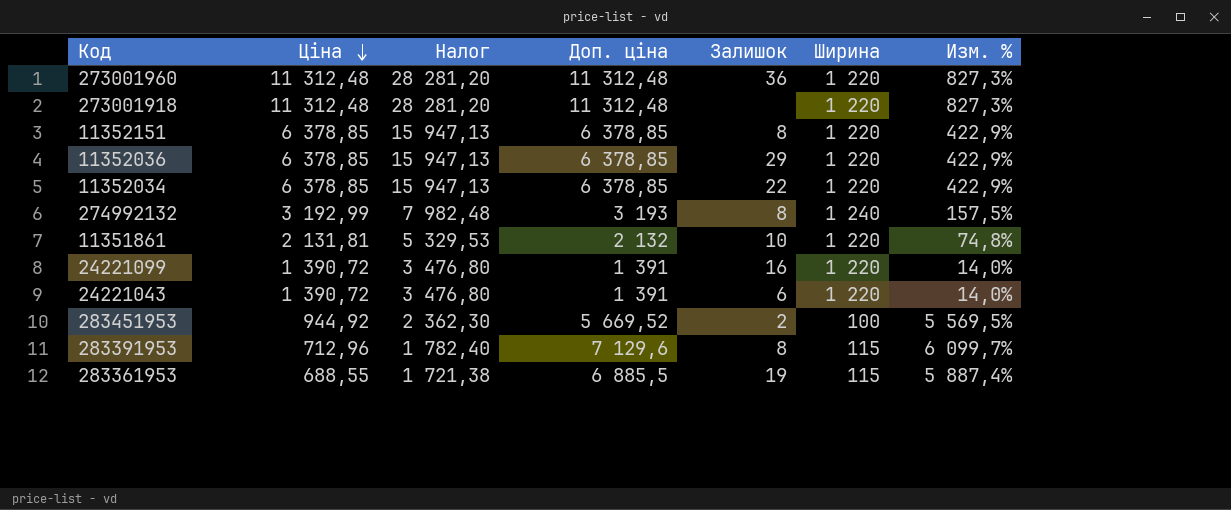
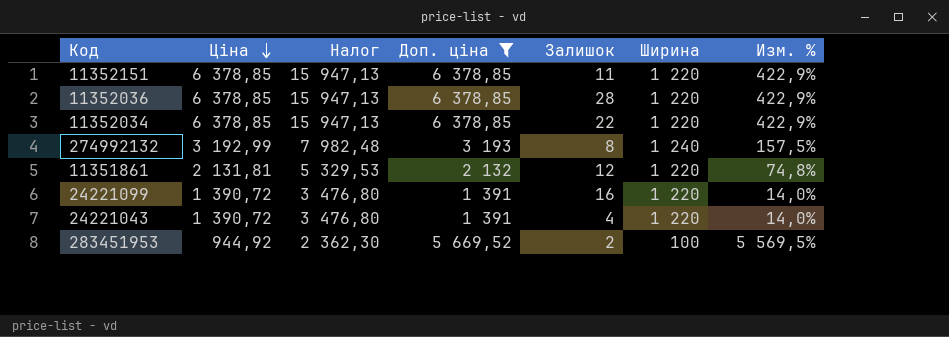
filter: none -> Доп. ціна <= 6 378,85
11352151 | Залишок: 8 -> 11
11352036 | Залишок: 29 -> 28
11351861 | Залишок: 10 -> 12
24221043 | Залишок: 6 -> 4

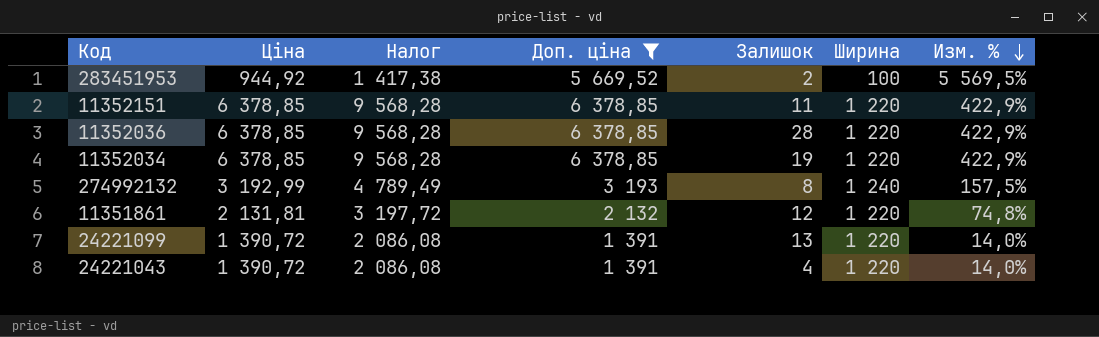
row order: Ціна descending -> Изм. % descending
column Налог | formula: [Ціна] * 2,5 -> [Ціна] * 1,5
11352034 | Залишок: 22 -> 19
24221099 | Залишок: 16 -> 13

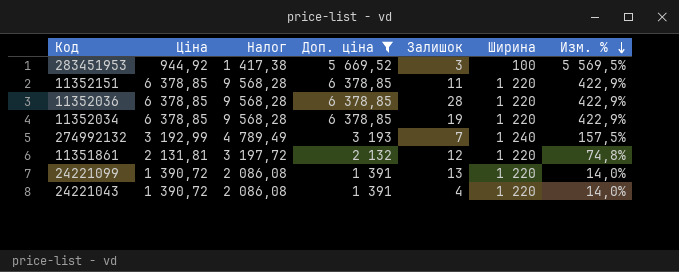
283451953 | Залишок: 2 -> 3
274992132 | Залишок: 8 -> 7

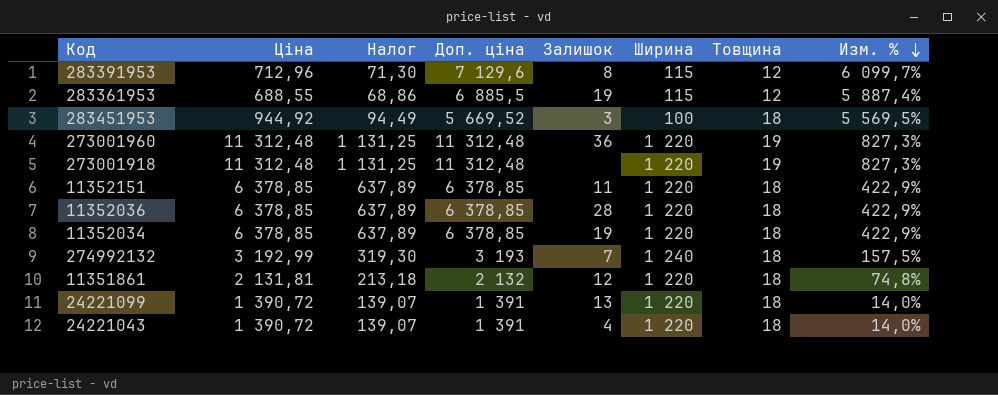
filter: Доп. ціна <= 6 378,85 -> none
column Налог | formula: [Ціна] * 1,5 -> [Ціна] * 0,1
column Товщина | position: none -> 7

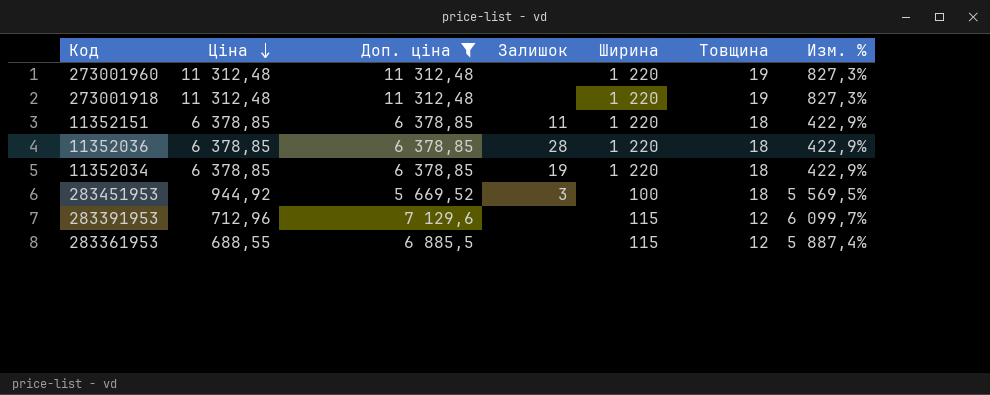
filter: none -> Доп. ціна >= 5 669,52
row order: Изм. % descending -> Ціна descending
column Налог | formula: [Ціна] * 0,1 -> none
273001960 | Залишок: 36 -> none
283391953 | Залишок: 8 -> none
283361953 | Залишок: 19 -> none

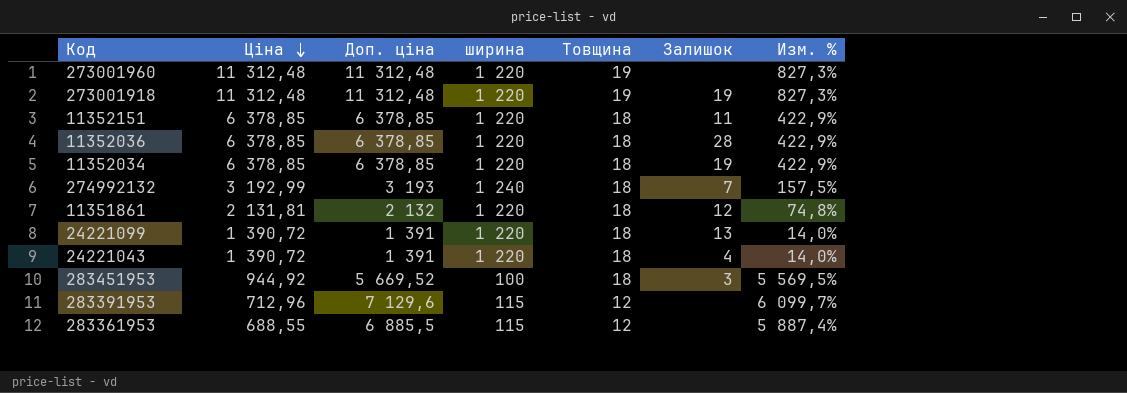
filter: Доп. ціна >= 5 669,52 -> none
column name: Ширина -> ширина
column Залишок | position: 4 -> 6
273001918 | Залишок: none -> 19

